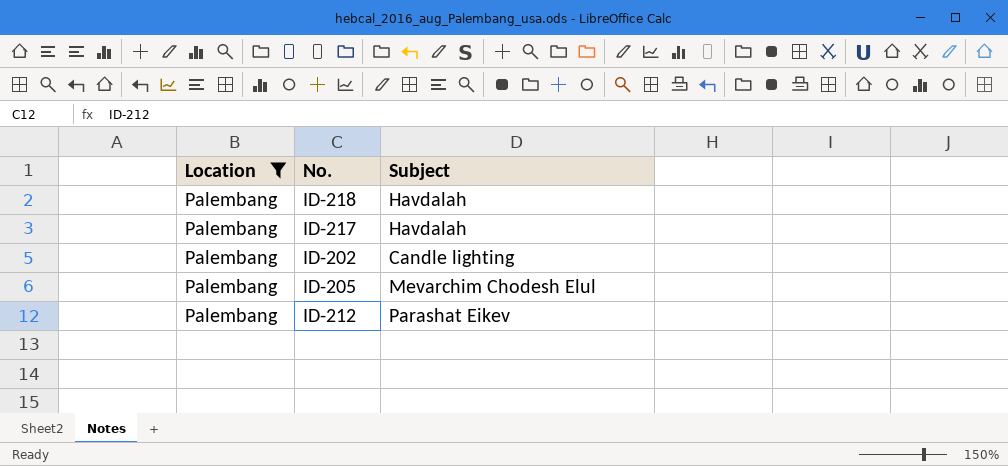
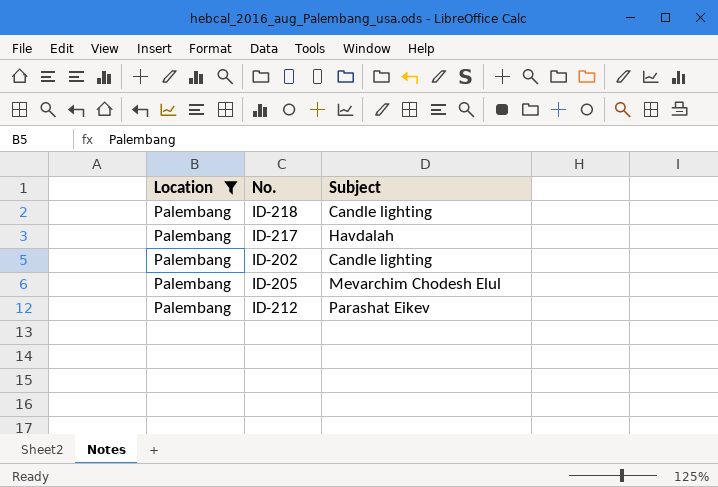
ID-218 | Subject: Havdalah -> Candle lighting

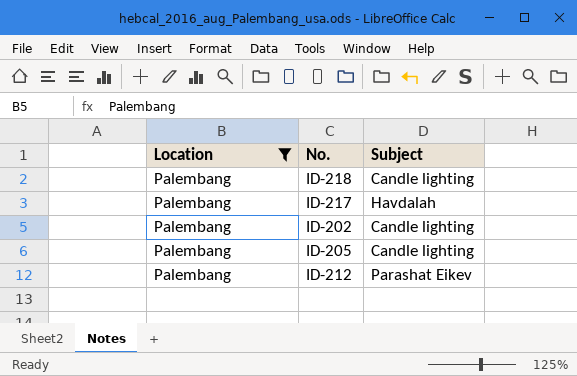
ID-205 | Subject: Mevarchim Chodesh Elul -> Candle lighting

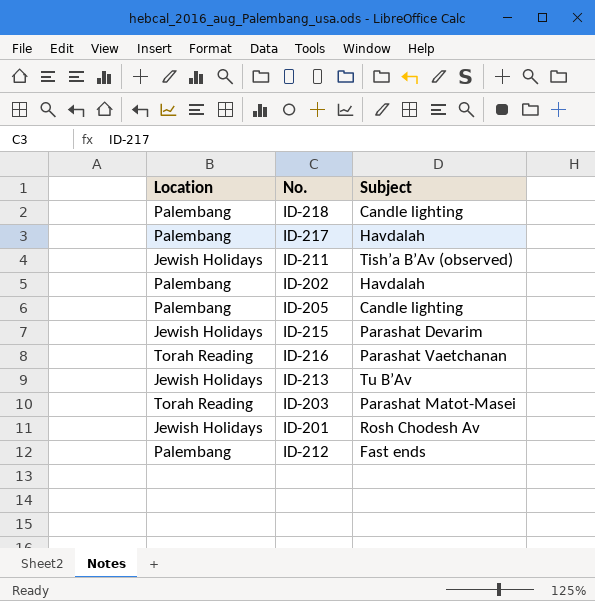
filter: Location = Palembang -> none
ID-202 | Subject: Candle lighting -> Havdalah
ID-212 | Subject: Parashat Eikev -> Fast ends

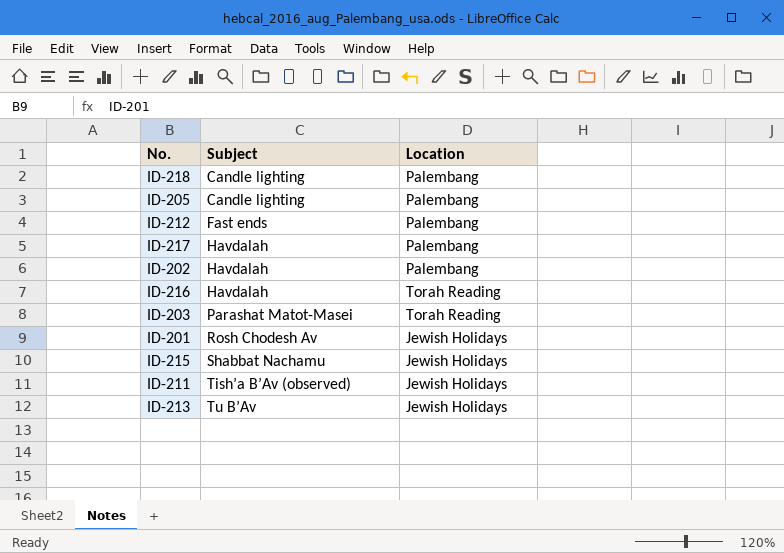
row order: none -> Subject ascending
column Location | position: 1 -> 3
ID-216 | Subject: Parashat Vaetchanan -> Havdalah
ID-215 | Subject: Parashat Devarim -> Shabbat Nachamu

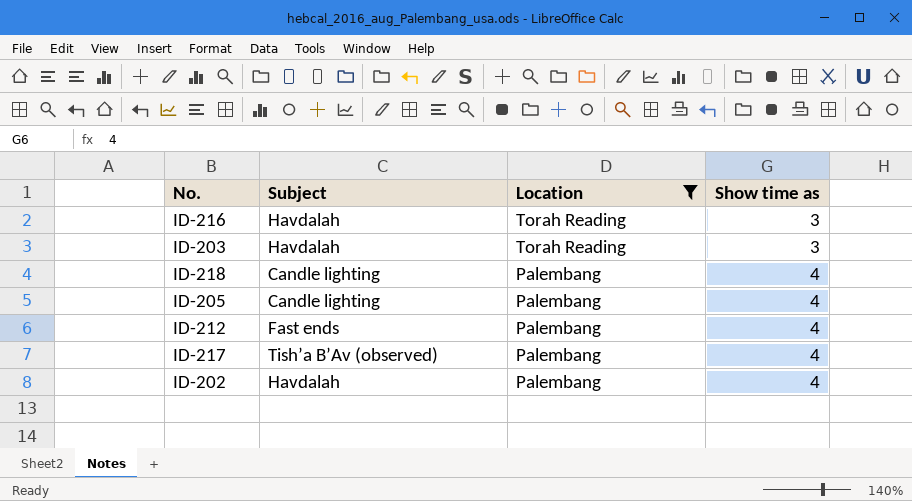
filter: none -> Location != Jewish Holidays
row order: Subject ascending -> Location descending
column Show time as | position: none -> 4
ID-203 | Subject: Parashat Matot-Masei -> Havdalah
ID-217 | Subject: Havdalah -> Tish’a B’Av (observed)

